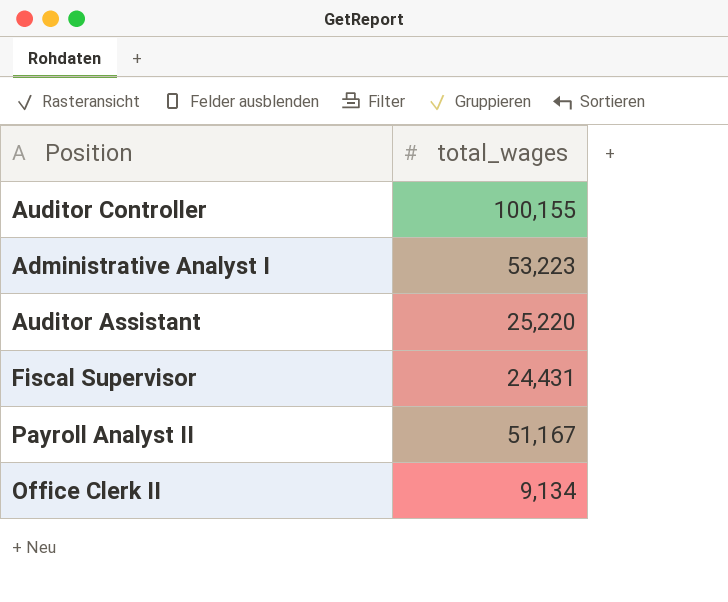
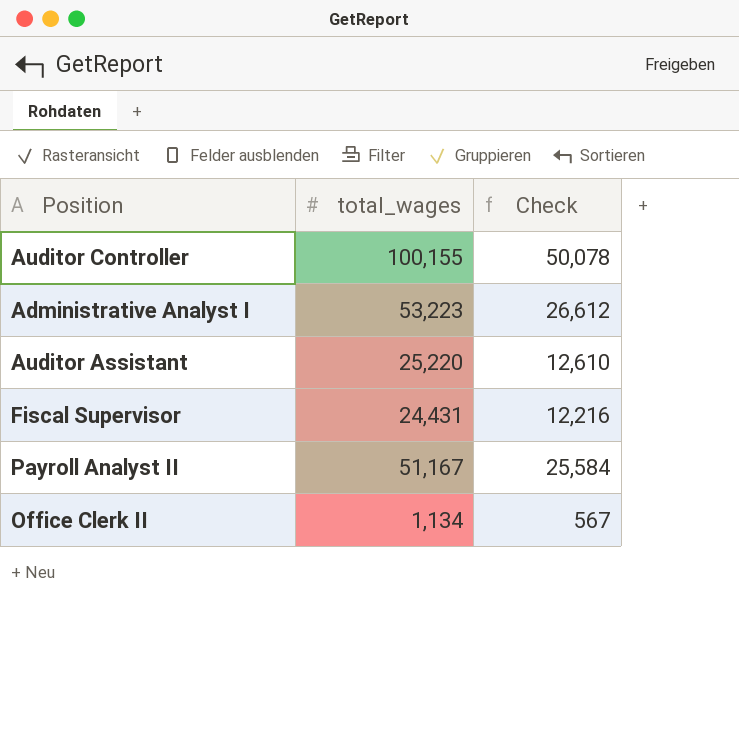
column Check | formula: none -> [total_wages] * 0.5
Office Clerk II | total_wages: 9,134 -> 1,134

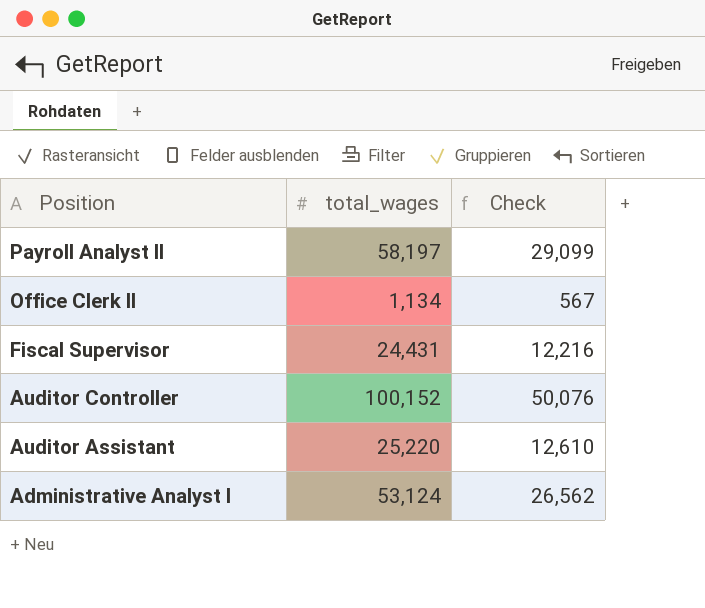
row order: none -> Position descending
Payroll Analyst II | total_wages: 51,167 -> 58,197
Payroll Analyst II | Check: 25,584 -> 29,099
Auditor Controller | total_wages: 100,155 -> 100,152
Auditor Controller | Check: 50,078 -> 50,076
Administrative Analyst I | total_wages: 53,223 -> 53,124
Administrative Analyst I | Check: 26,612 -> 26,562

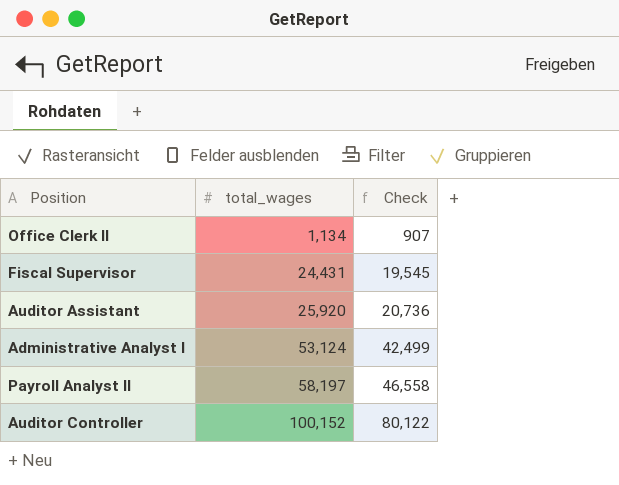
row order: Position descending -> total_wages ascending
column Check | formula: [total_wages] * 0.5 -> [total_wages] * 0.8
Auditor Assistant | total_wages: 25,220 -> 25,920

